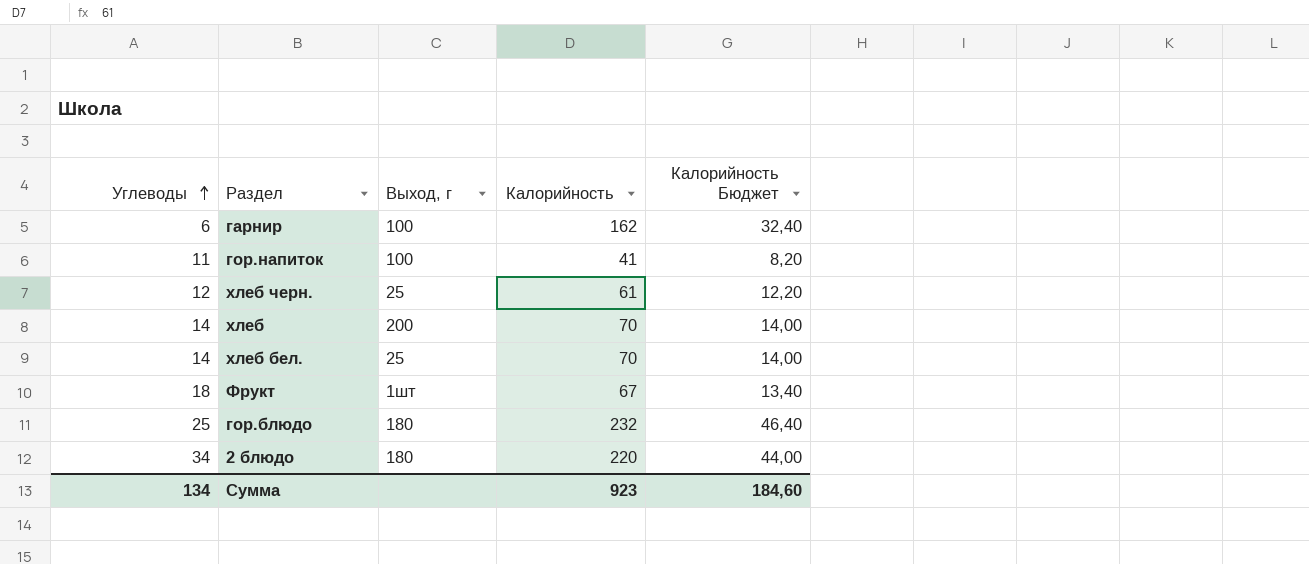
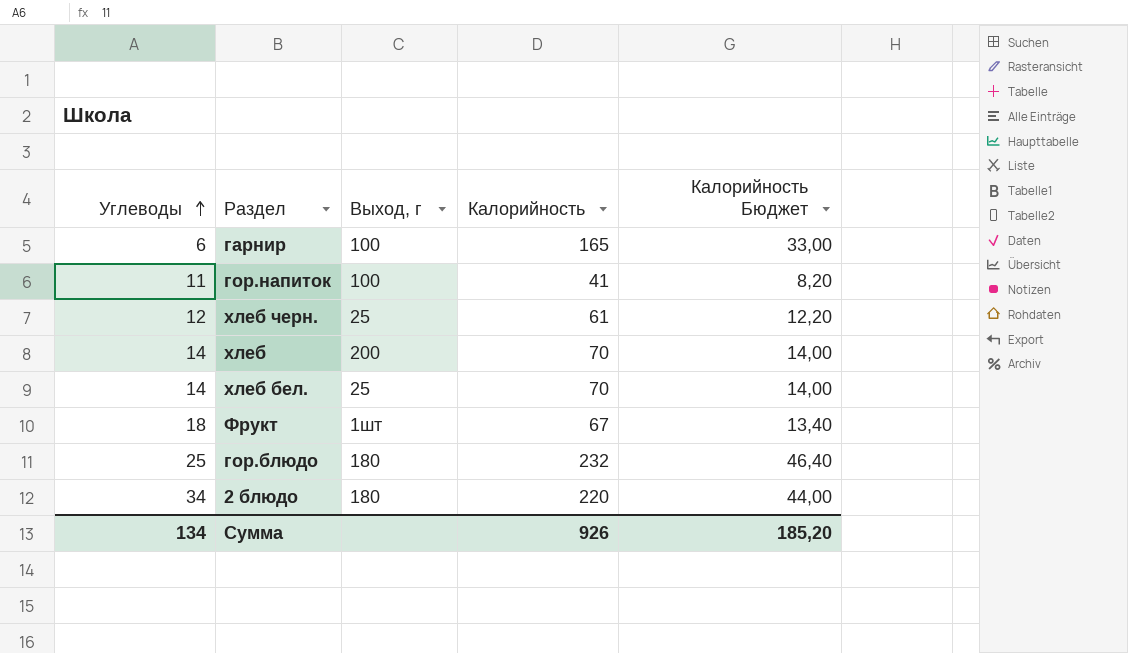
гарнир | Калорийность: 162 -> 165
гарнир | Калорийность Бюджет: 32,40 -> 33,00
Сумма | Калорийность: 923 -> 926
Сумма | Калорийность Бюджет: 184,60 -> 185,20

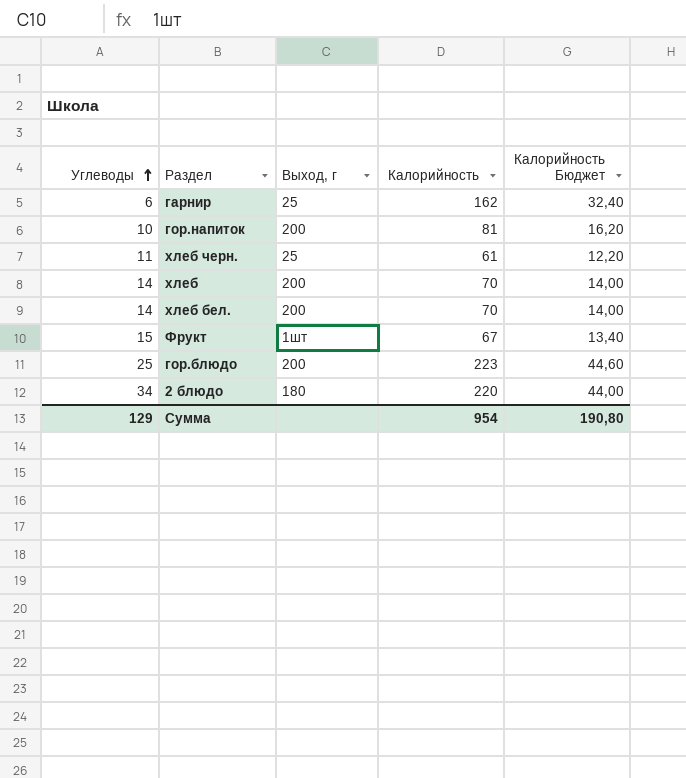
гарнир | Выход, г: 100 -> 25
гарнир | Калорийность: 165 -> 162
гарнир | Калорийность Бюджет: 33,00 -> 32,40
гор.напиток | Углеводы: 11 -> 10
гор.напиток | Выход, г: 100 -> 200
гор.напиток | Калорийность: 41 -> 81
гор.напиток | Калорийность Бюджет: 8,20 -> 16,20
хлеб черн. | Углеводы: 12 -> 11
хлеб бел. | Выход, г: 25 -> 200
Фрукт | Углеводы: 18 -> 15
гор.блюдо | Выход, г: 180 -> 200
гор.блюдо | Калорийность: 232 -> 223
гор.блюдо | Калорийность Бюджет: 46,40 -> 44,60
Сумма | Углеводы: 134 -> 129
Сумма | Калорийность: 926 -> 954
Сумма | Калорийность Бюджет: 185,20 -> 190,80

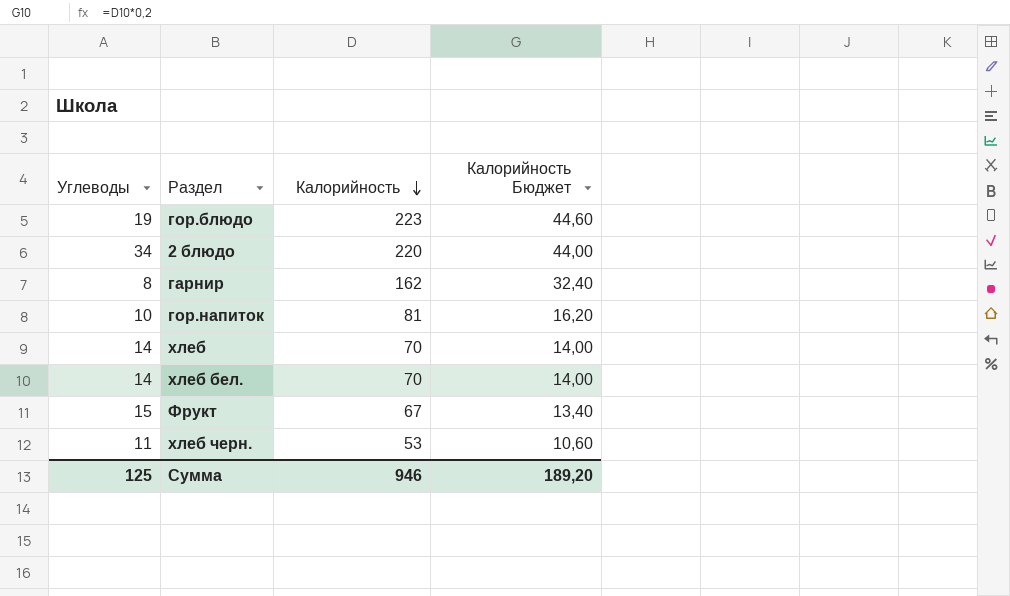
row order: Углеводы ascending -> Калорийность descending
column Выход, г | position: 3 -> none
гор.блюдо | Углеводы: 25 -> 19
гарнир | Углеводы: 6 -> 8
хлеб черн. | Калорийность: 61 -> 53
хлеб черн. | Калорийность Бюджет: 12,20 -> 10,60
Сумма | Углеводы: 129 -> 125
Сумма | Калорийность: 954 -> 946
Сумма | Калорийность Бюджет: 190,80 -> 189,20

